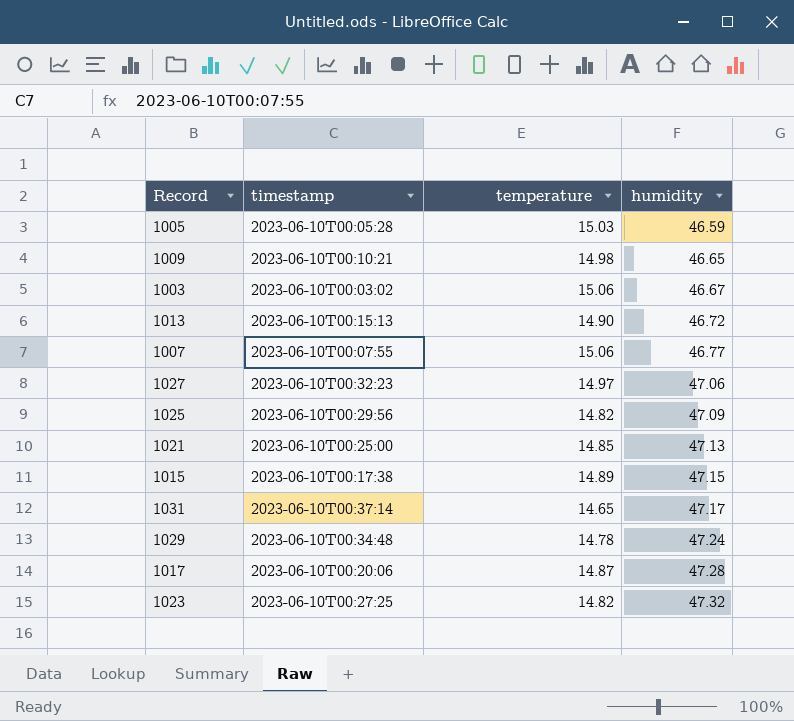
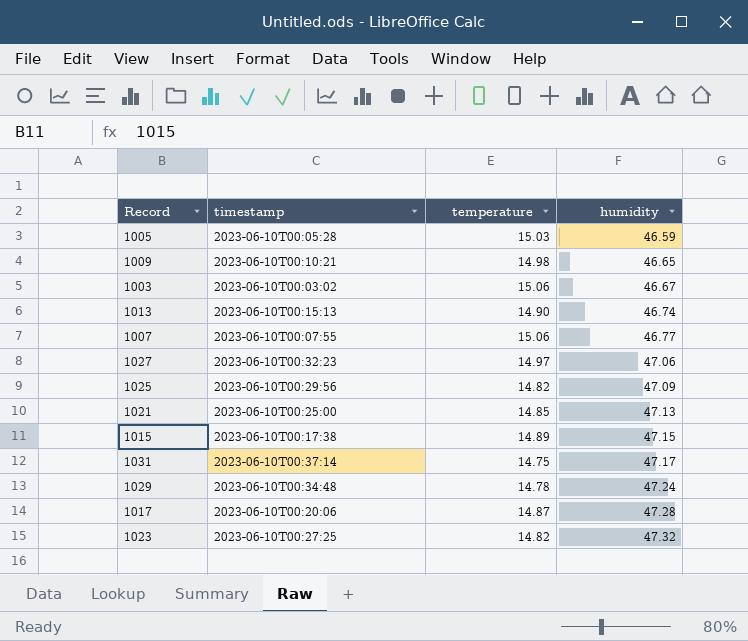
1013 | humidity: 46.72 -> 46.74
1031 | temperature: 14.65 -> 14.75

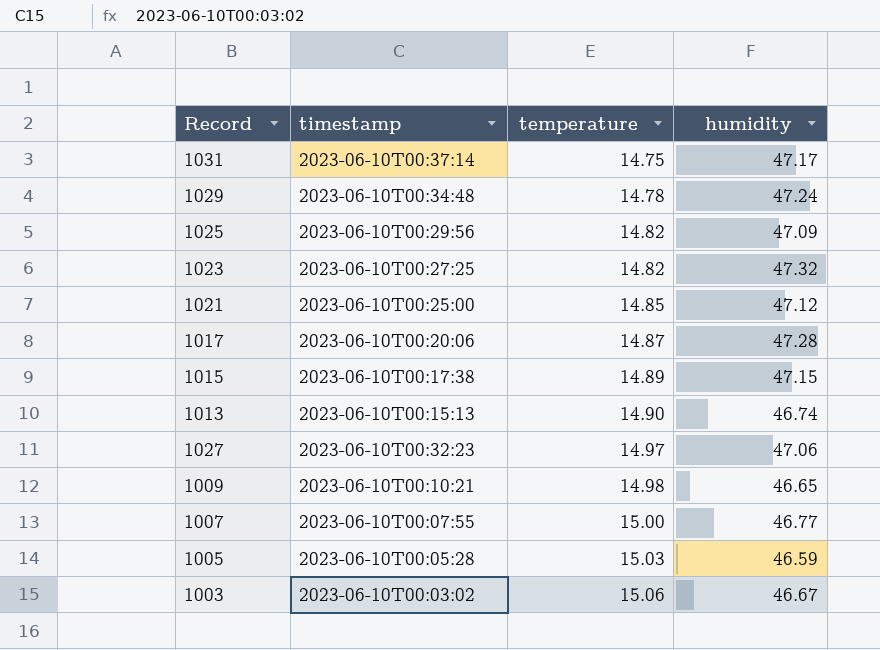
row order: humidity ascending -> temperature ascending
1021 | humidity: 47.13 -> 47.12
1007 | temperature: 15.06 -> 15.00

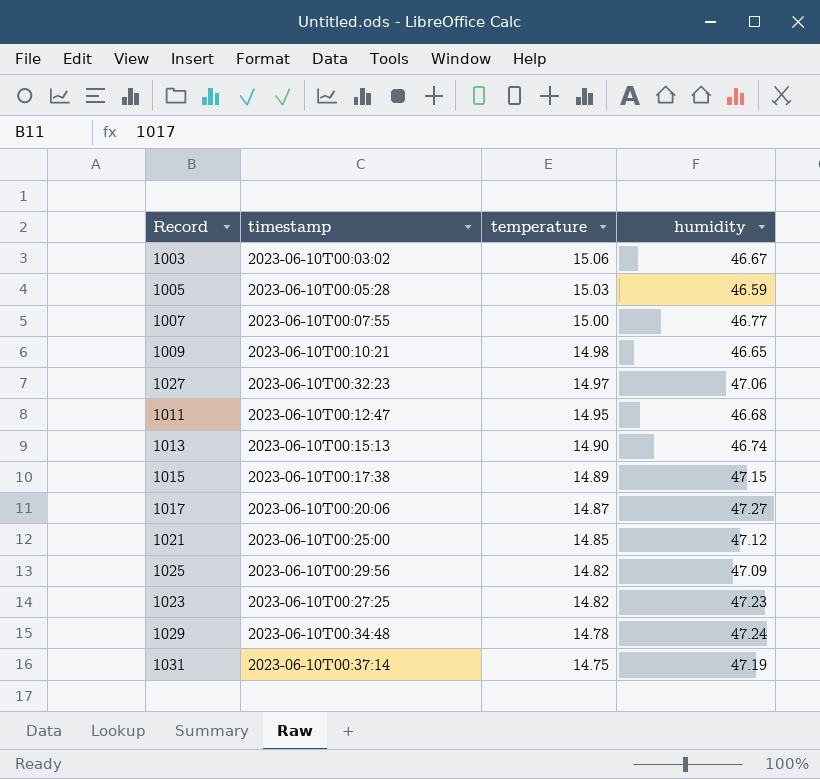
row order: temperature ascending -> temperature descending
row 1011: none -> 2023-06-10T00:12:47 | 14.95 | 46.68
1017 | humidity: 47.28 -> 47.27
1023 | humidity: 47.32 -> 47.23
1031 | humidity: 47.17 -> 47.19

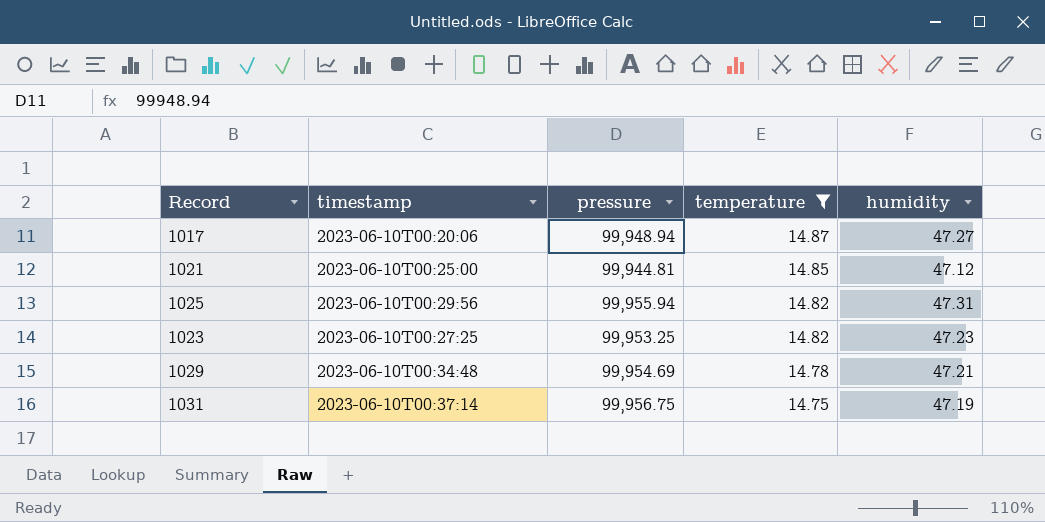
filter: none -> temperature <= 14.87
column pressure | position: none -> 3
1025 | humidity: 47.09 -> 47.31
1029 | humidity: 47.24 -> 47.21

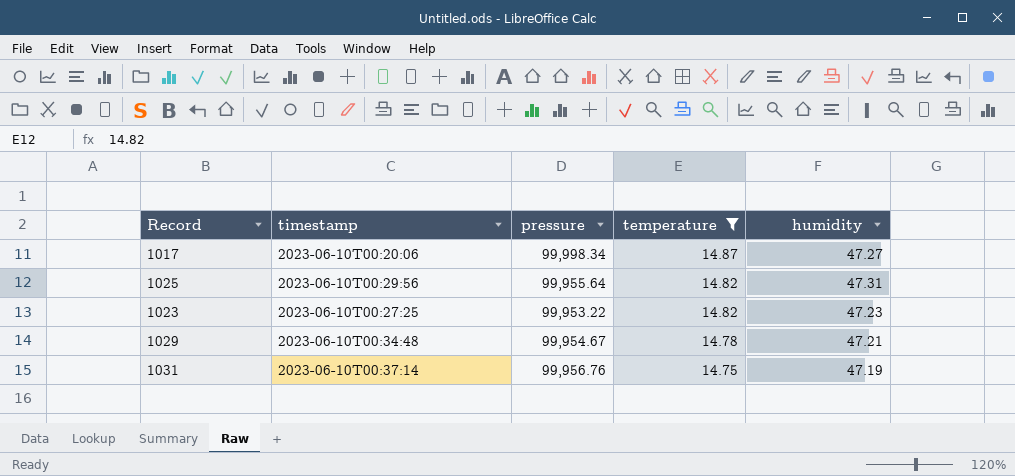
row 1021: 2023-06-10T00:25:00 | 99,944.81 | 14.85 | 47.12 -> none
1017 | pressure: 99,948.94 -> 99,998.34
1025 | pressure: 99,955.94 -> 99,955.64
1023 | pressure: 99,953.25 -> 99,953.22
1029 | pressure: 99,954.69 -> 99,954.67
1031 | pressure: 99,956.75 -> 99,956.76

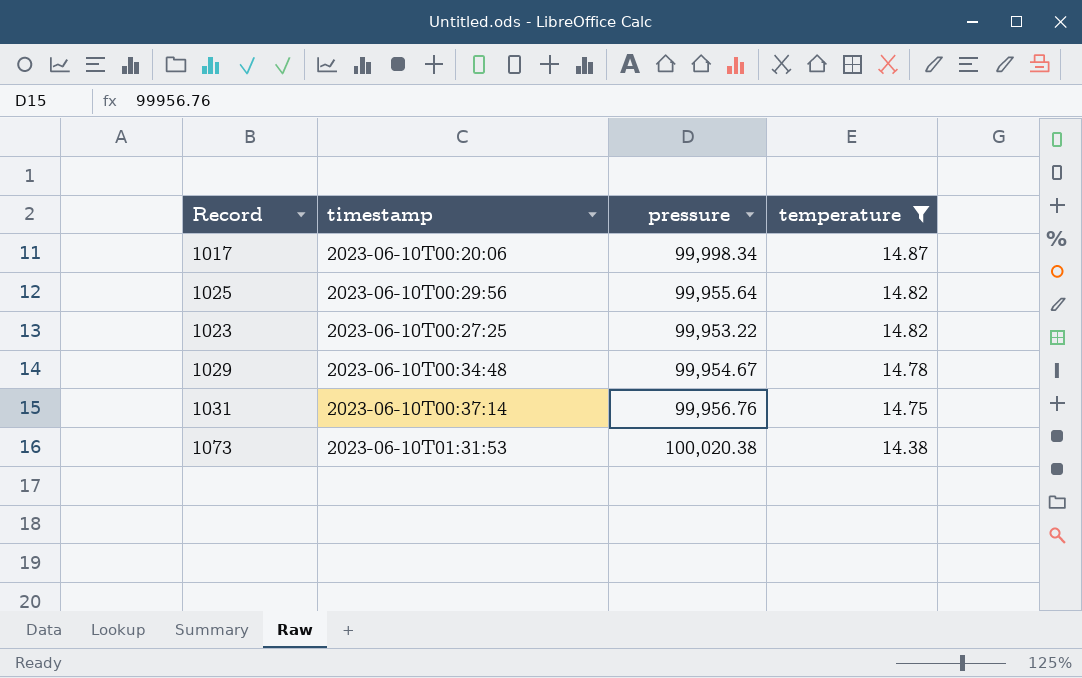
column humidity | position: 5 -> none
row 1073: none -> 2023-06-10T01:31:53 | 100,020.38 | 14.38

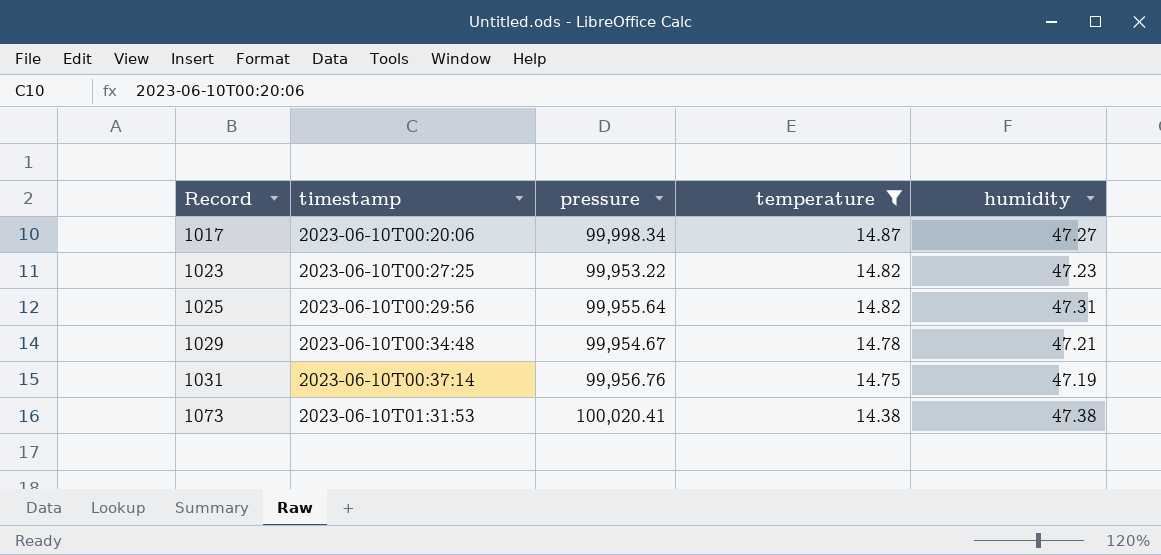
row order: temperature descending -> Record ascending
column humidity | position: none -> 5
1073 | pressure: 100,020.38 -> 100,020.41

